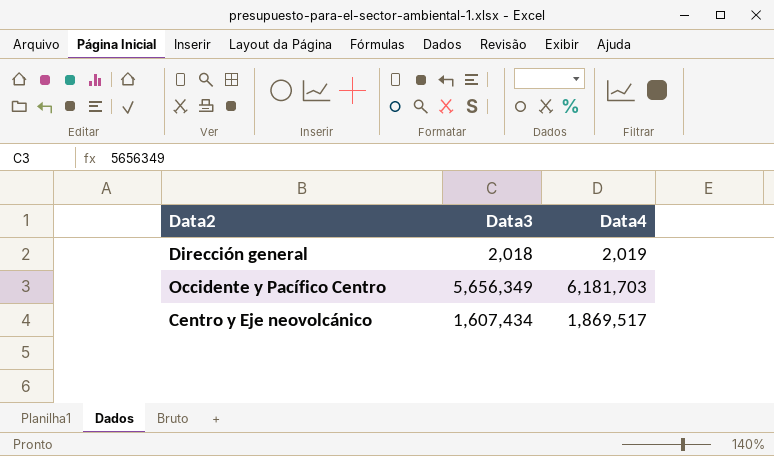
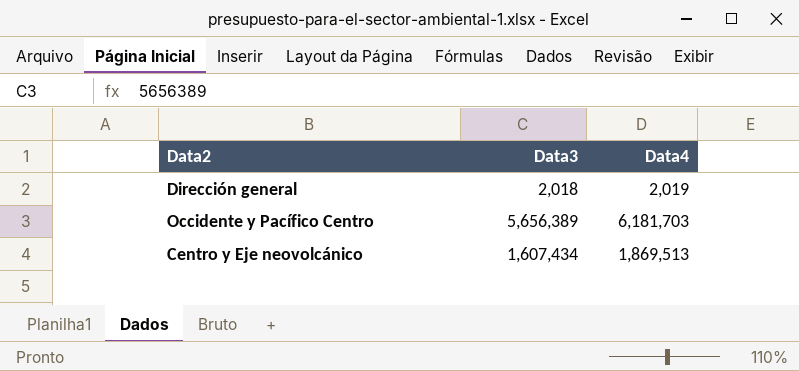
Occidente y Pacífico Centro | Data3: 5,656,349 -> 5,656,389
Centro y Eje neovolcánico | Data4: 1,869,517 -> 1,869,513

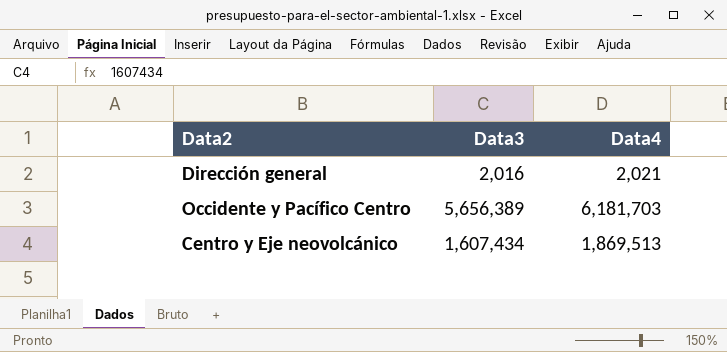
Dirección general | Data3: 2,018 -> 2,016
Dirección general | Data4: 2,019 -> 2,021

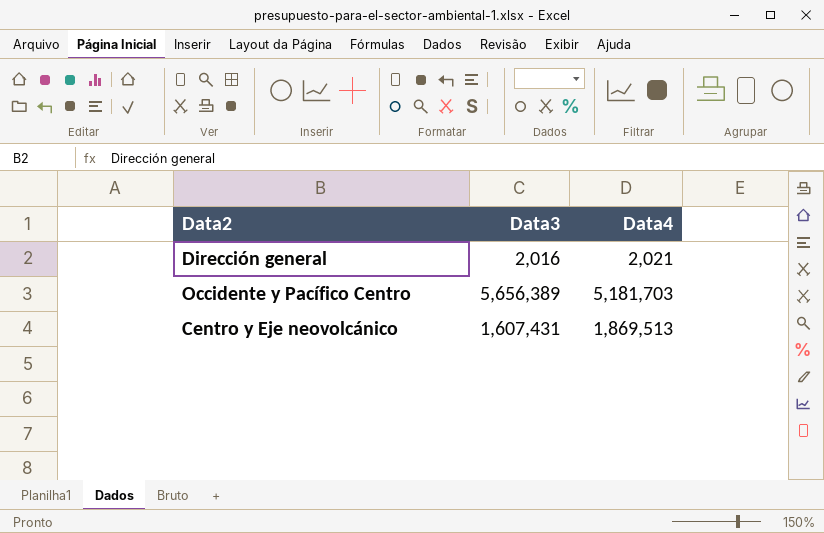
Occidente y Pacífico Centro | Data4: 6,181,703 -> 5,181,703
Centro y Eje neovolcánico | Data3: 1,607,434 -> 1,607,431

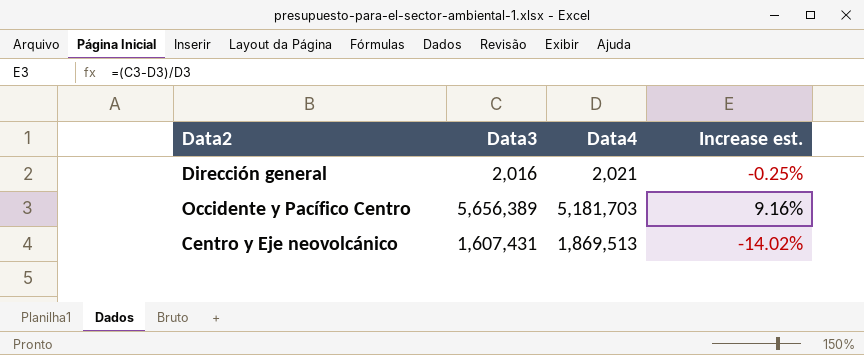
column Increase est. | formula: none -> ([Data3] - [Data4]) / [Data4]

